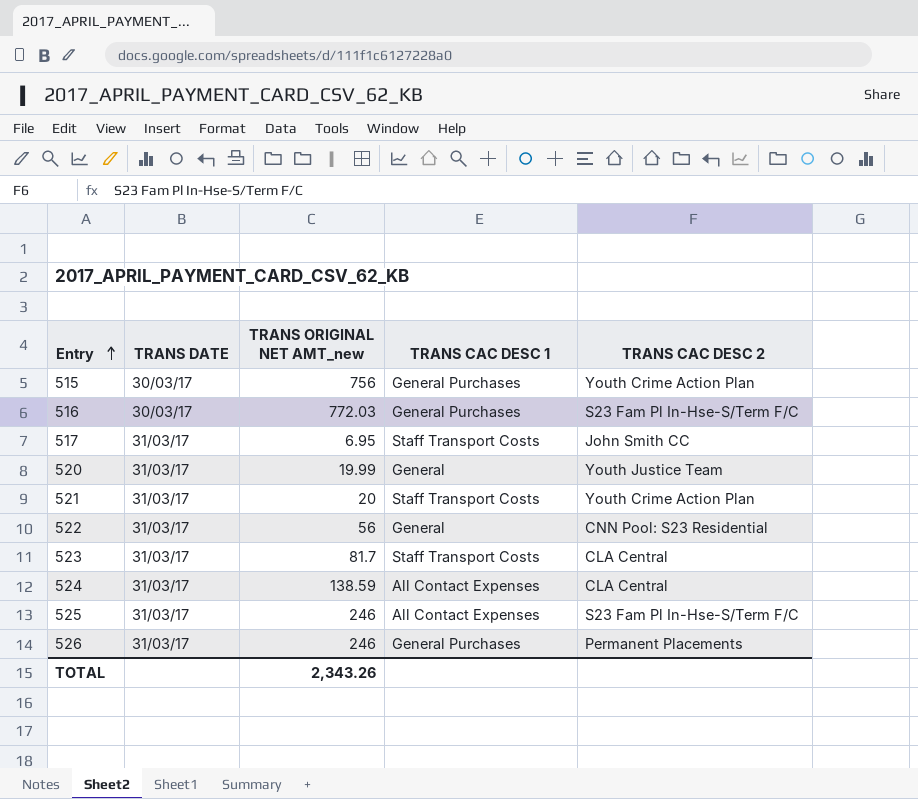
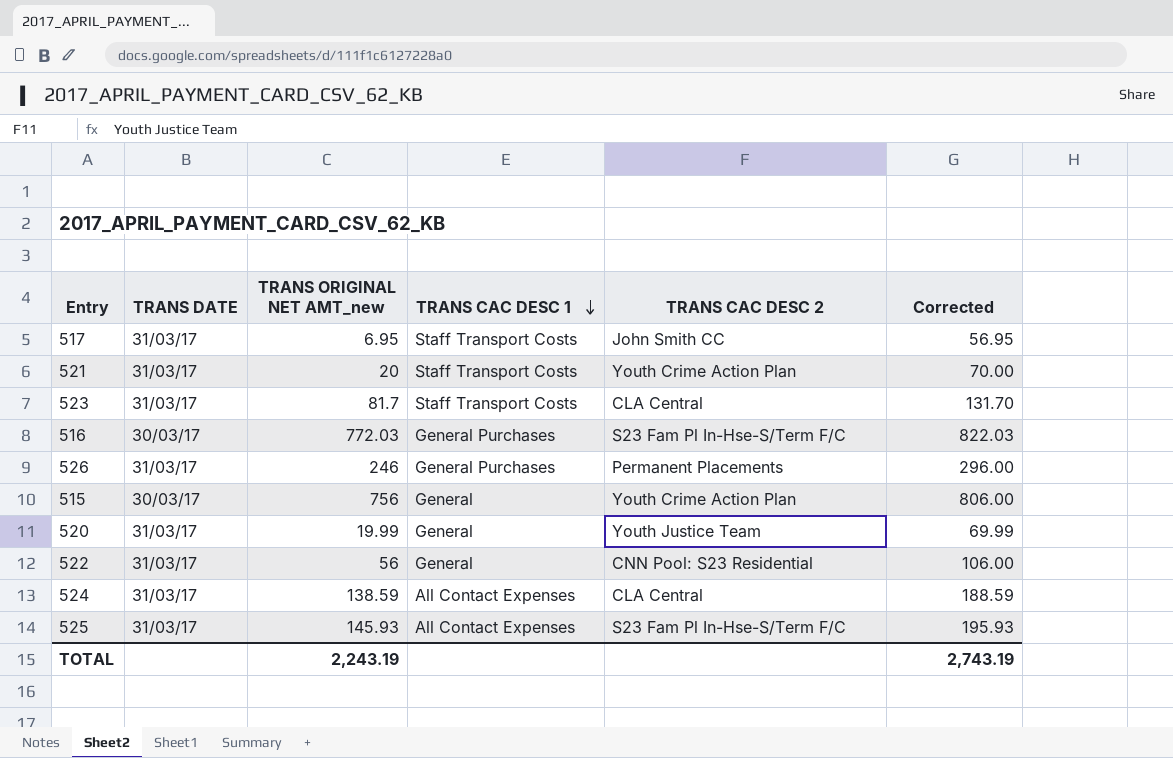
row order: Entry ascending -> TRANS CAC DESC 1 descending
column Corrected | formula: none -> [TRANS ORIGINAL NET AMT_new] + 50
515 | TRANS CAC DESC 1: General Purchases -> General
525 | TRANS ORIGINAL NET AMT_new: 246 -> 145.93
TOTAL | TRANS ORIGINAL NET AMT_new: 2,343.26 -> 2,243.19

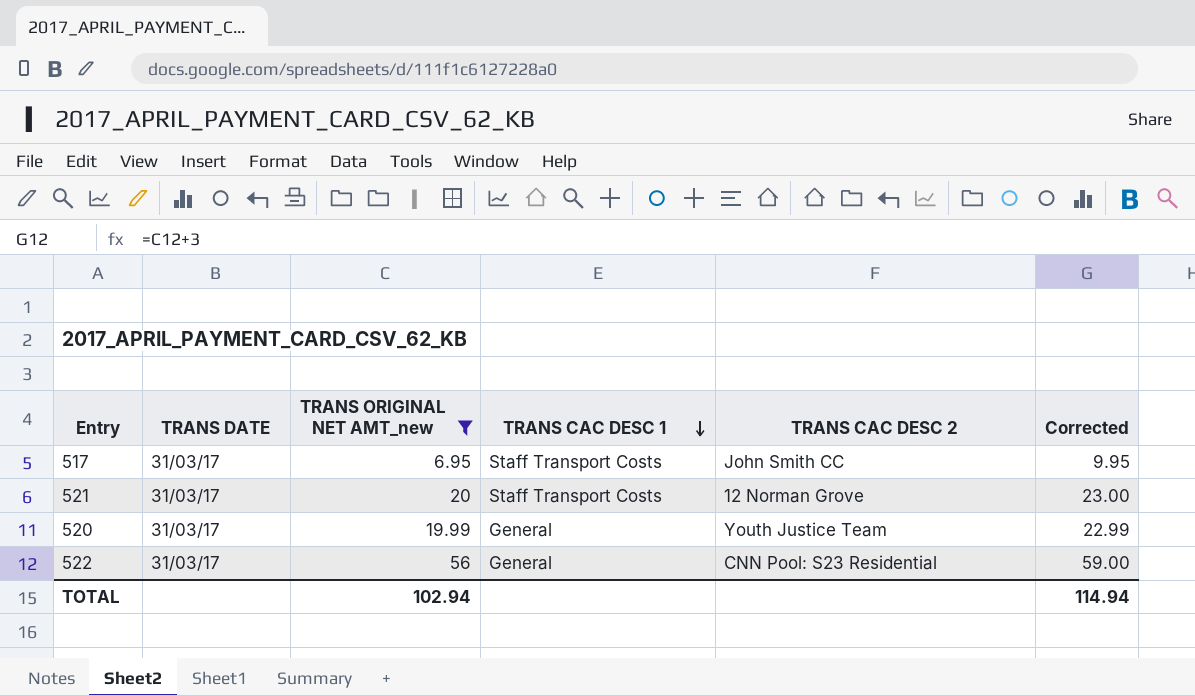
filter: none -> TRANS ORIGINAL NET AMT_new <= 56
column Corrected | formula: [TRANS ORIGINAL NET AMT_new] + 50 -> [TRANS ORIGINAL NET AMT_new] + 3
521 | TRANS CAC DESC 2: Youth Crime Action Plan -> 12 Norman Grove
TOTAL | TRANS ORIGINAL NET AMT_new: 2,243.19 -> 102.94
TOTAL | Corrected: 2,743.19 -> 114.94

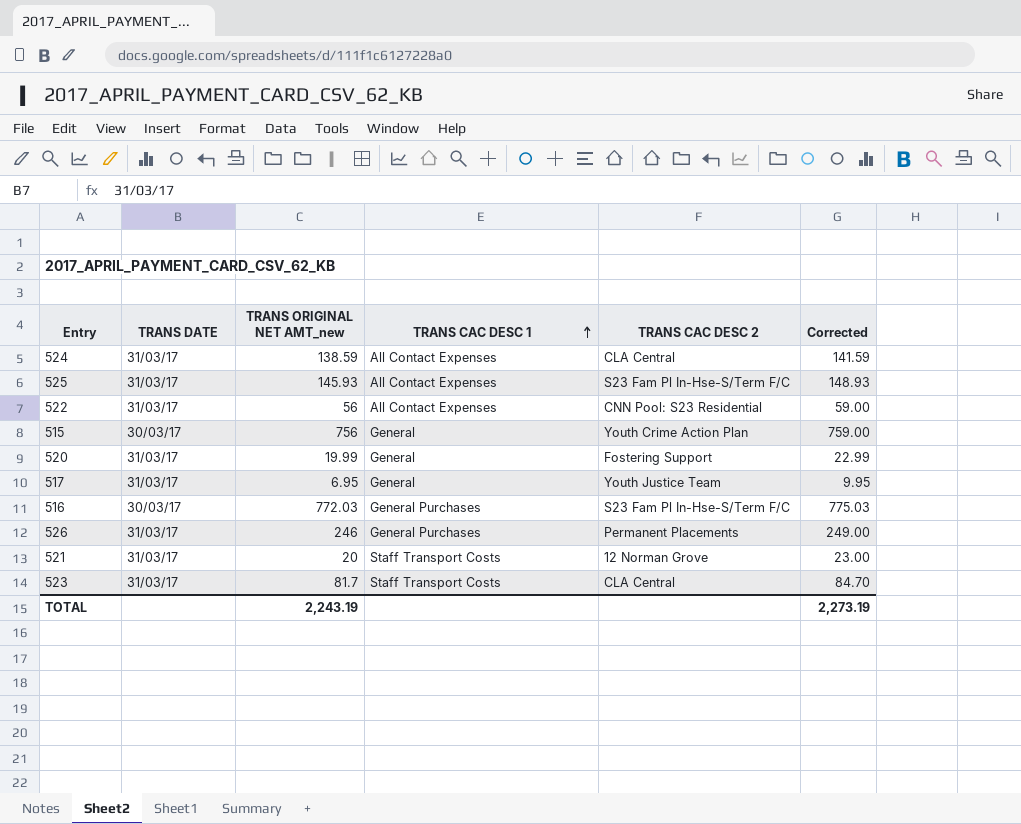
filter: TRANS ORIGINAL NET AMT_new <= 56 -> none
row order: TRANS CAC DESC 1 descending -> TRANS CAC DESC 1 ascending
522 | TRANS CAC DESC 1: General -> All Contact Expenses
520 | TRANS CAC DESC 2: Youth Justice Team -> Fostering Support
517 | TRANS CAC DESC 1: Staff Transport Costs -> General
517 | TRANS CAC DESC 2: John Smith CC -> Youth Justice Team
TOTAL | TRANS ORIGINAL NET AMT_new: 102.94 -> 2,243.19
TOTAL | Corrected: 114.94 -> 2,273.19

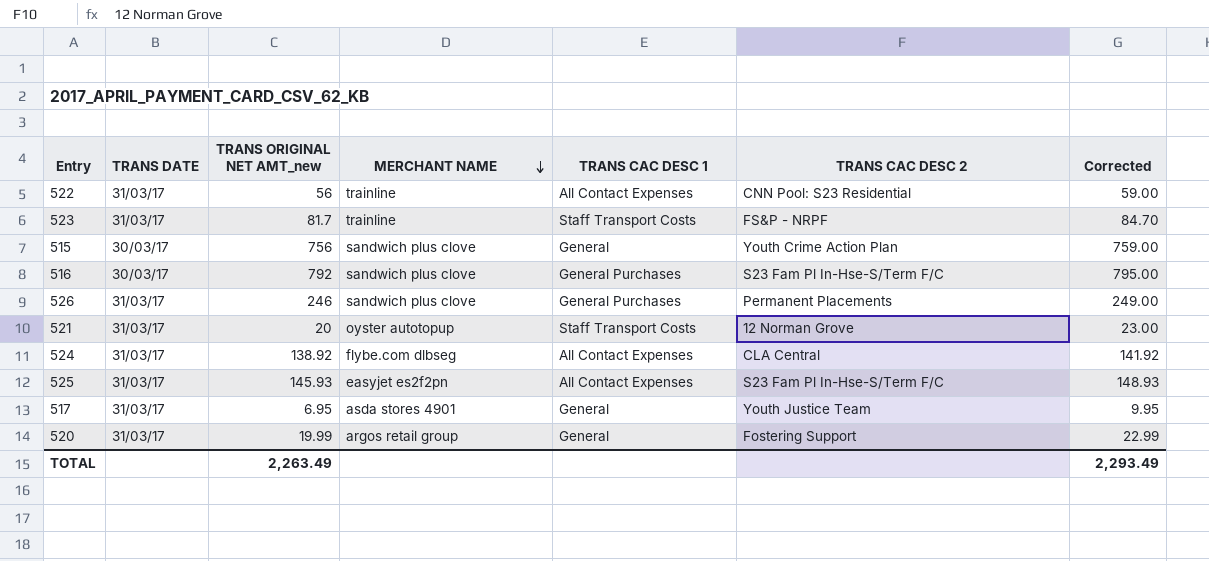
row order: TRANS CAC DESC 1 ascending -> MERCHANT NAME descending
column MERCHANT NAME | position: none -> 4
523 | TRANS CAC DESC 2: CLA Central -> FS&P - NRPF
516 | TRANS ORIGINAL NET AMT_new: 772.03 -> 792
516 | Corrected: 775.03 -> 795.00
524 | TRANS ORIGINAL NET AMT_new: 138.59 -> 138.92
524 | Corrected: 141.59 -> 141.92
TOTAL | TRANS ORIGINAL NET AMT_new: 2,243.19 -> 2,263.49
TOTAL | Corrected: 2,273.19 -> 2,293.49

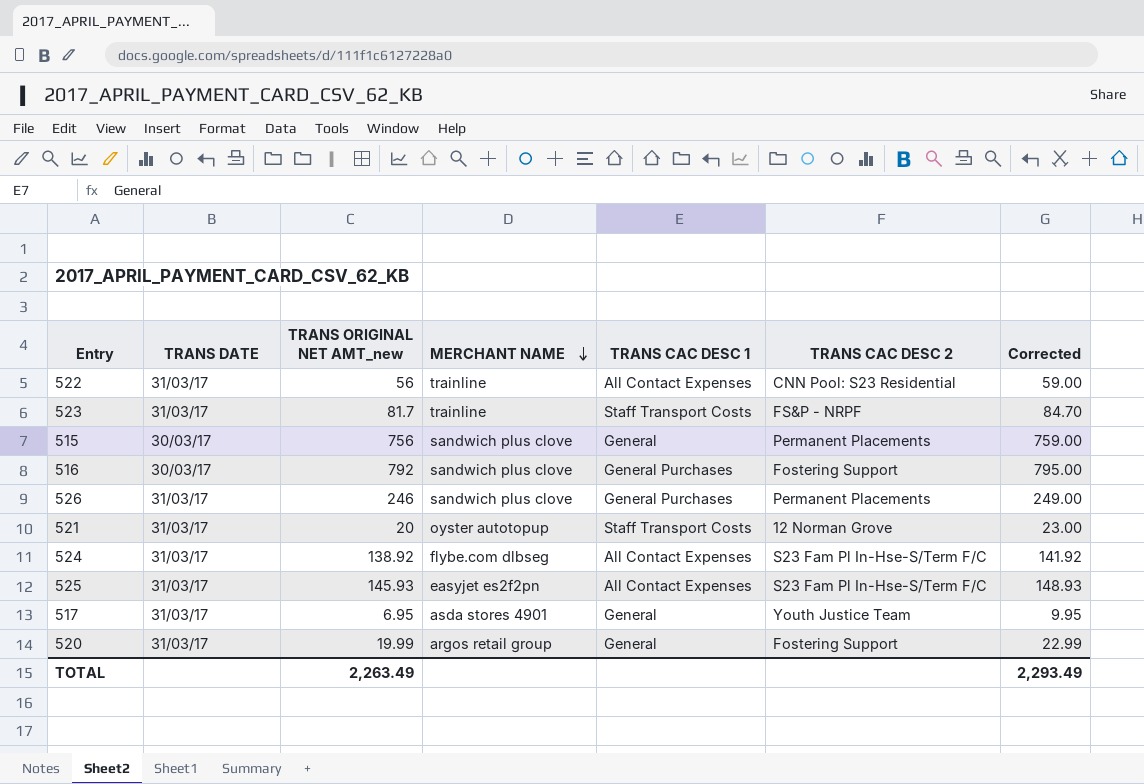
515 | TRANS CAC DESC 2: Youth Crime Action Plan -> Permanent Placements
516 | TRANS CAC DESC 2: S23 Fam Pl In-Hse-S/Term F/C -> Fostering Support
524 | TRANS CAC DESC 2: CLA Central -> S23 Fam Pl In-Hse-S/Term F/C

